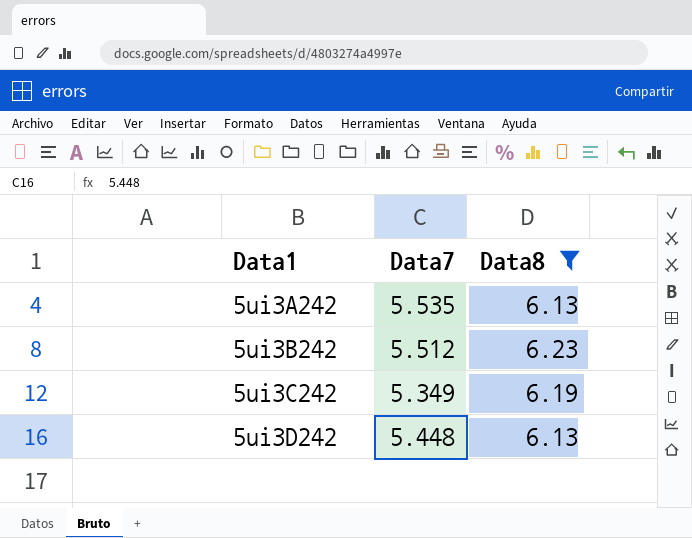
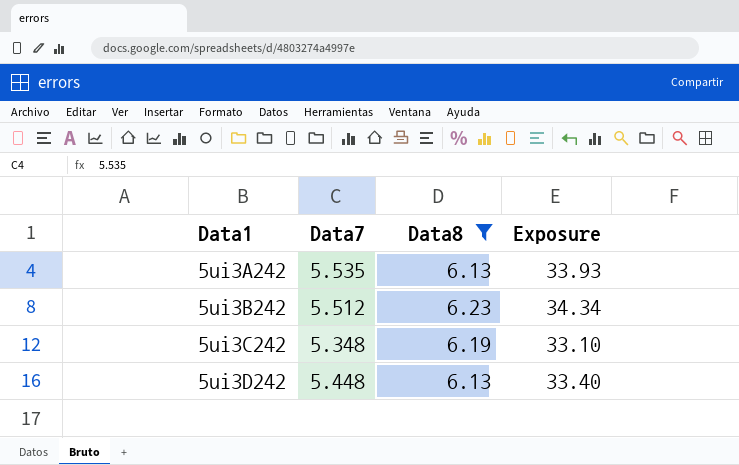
column Exposure | formula: none -> [Data7] * [Data8]
5ui3C242 | Data7: 5.349 -> 5.348

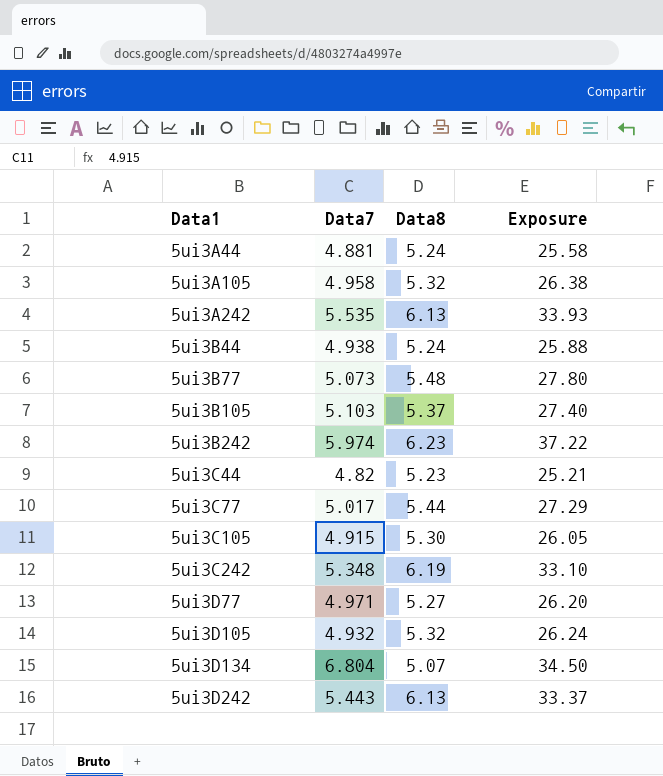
filter: Data8 >= 6.13 -> none
5ui3B242 | Data7: 5.512 -> 5.974
5ui3B242 | Exposure: 34.34 -> 37.22
5ui3D242 | Data7: 5.448 -> 5.443
5ui3D242 | Exposure: 33.40 -> 33.37

